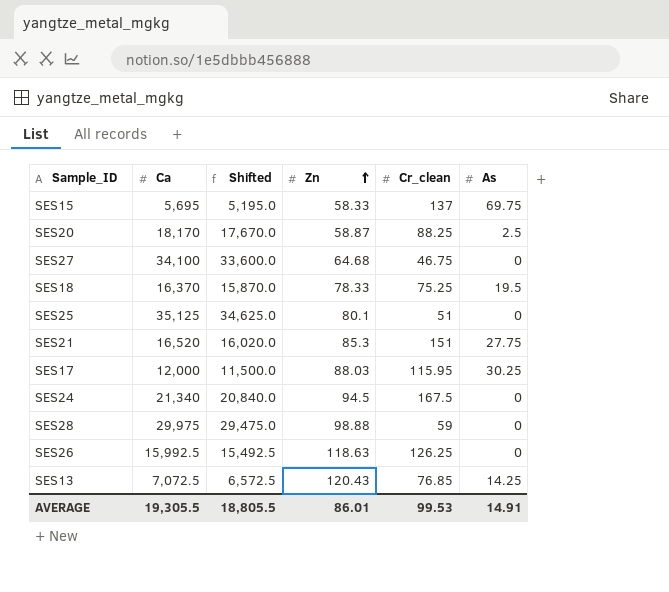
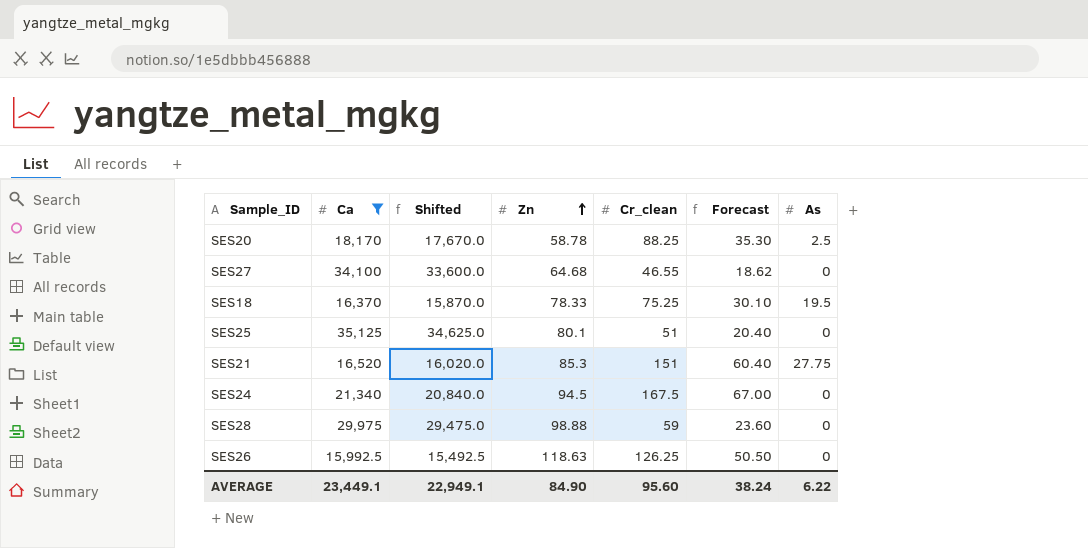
filter: none -> Ca >= 15,992.5
column Forecast | formula: none -> [Cr_clean] * 0.4
SES20 | Zn: 58.87 -> 58.78
SES27 | Cr_clean: 46.75 -> 46.55
AVERAGE | Ca: 19,305.5 -> 23,449.1
AVERAGE | Shifted: 18,805.5 -> 22,949.1
AVERAGE | Zn: 86.01 -> 84.90
AVERAGE | Cr_clean: 99.53 -> 95.60
AVERAGE | As: 14.91 -> 6.22

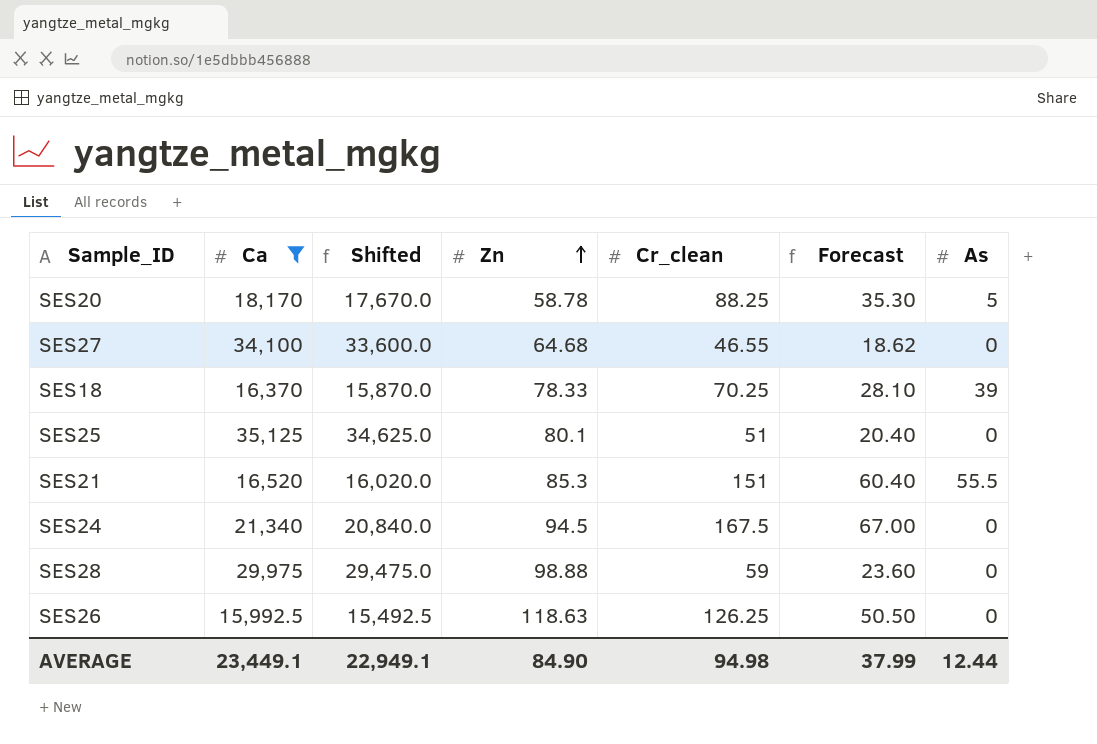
SES20 | As: 2.5 -> 5
SES18 | Cr_clean: 75.25 -> 70.25
SES18 | Forecast: 30.10 -> 28.10
SES18 | As: 19.5 -> 39
SES21 | As: 27.75 -> 55.5
AVERAGE | Cr_clean: 95.60 -> 94.98
AVERAGE | Forecast: 38.24 -> 37.99
AVERAGE | As: 6.22 -> 12.44

